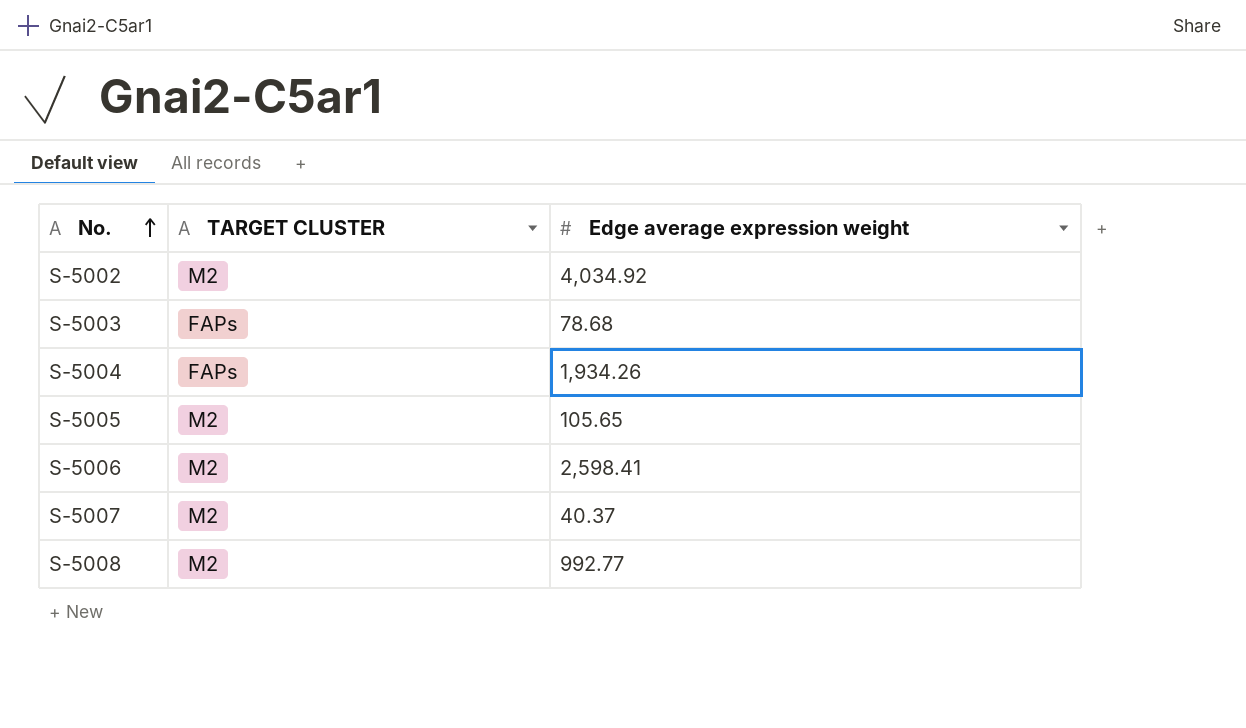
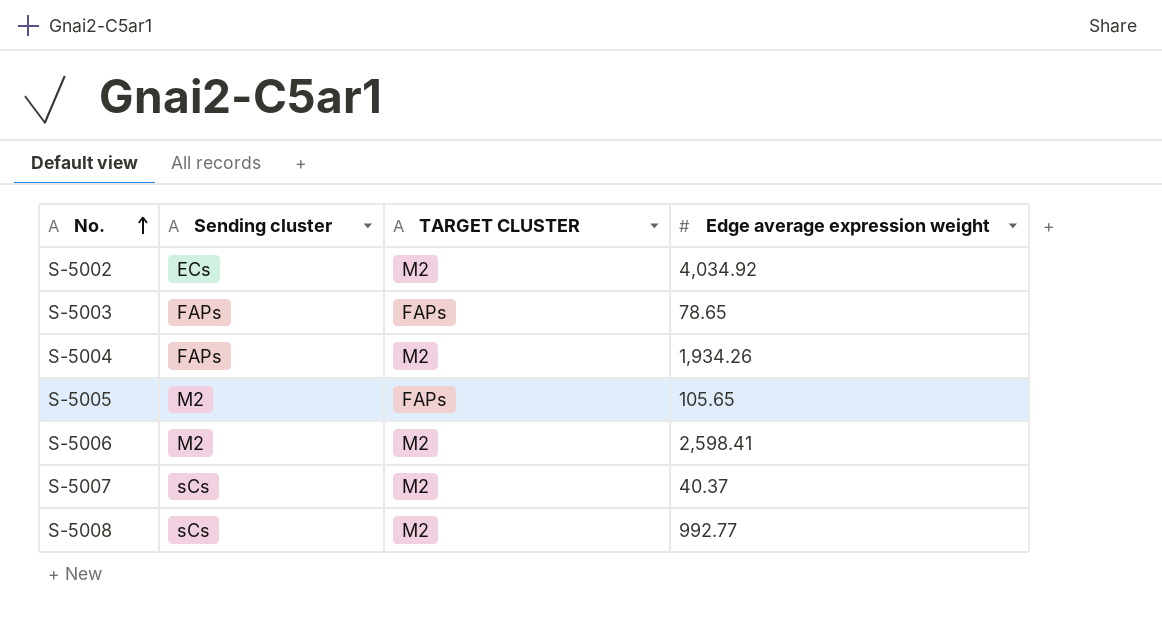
column Sending cluster | position: none -> 2
S-5003 | Edge average expression weight: 78.68 -> 78.65
S-5004 | TARGET CLUSTER: FAPs -> M2
S-5005 | TARGET CLUSTER: M2 -> FAPs

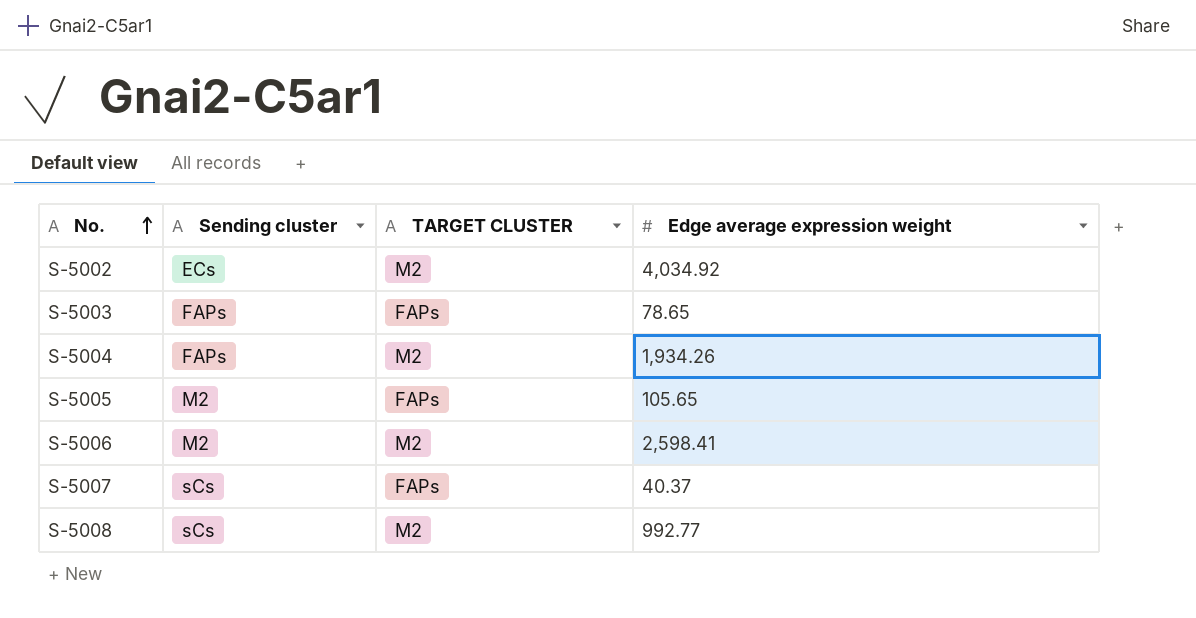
S-5007 | TARGET CLUSTER: M2 -> FAPs

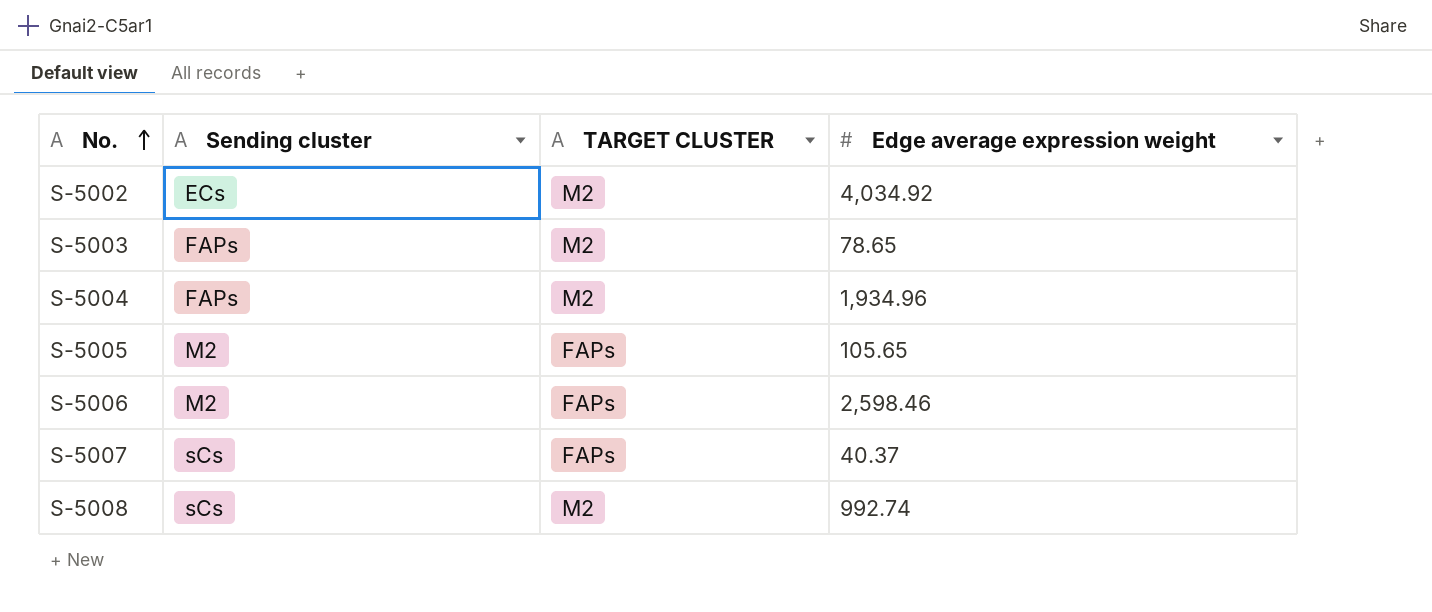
S-5003 | TARGET CLUSTER: FAPs -> M2
S-5004 | Edge average expression weight: 1,934.26 -> 1,934.96
S-5006 | TARGET CLUSTER: M2 -> FAPs
S-5006 | Edge average expression weight: 2,598.41 -> 2,598.46
S-5008 | Edge average expression weight: 992.77 -> 992.74

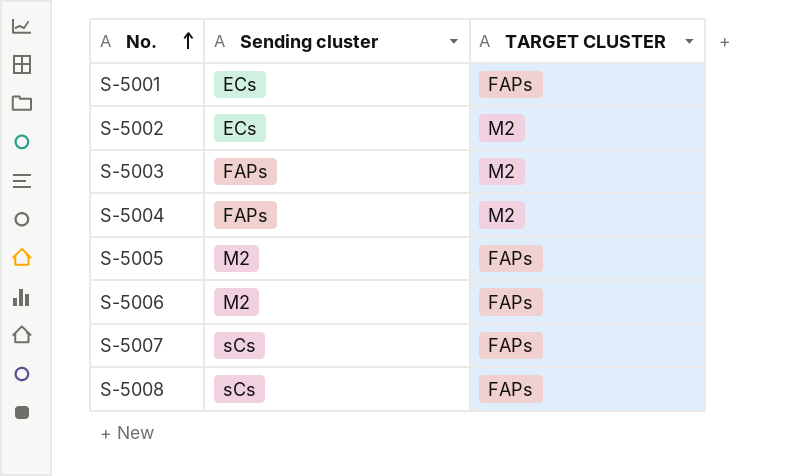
column Edge average expression weight | position: 4 -> none
row S-5001: none -> ECs | FAPs
S-5008 | TARGET CLUSTER: M2 -> FAPs

